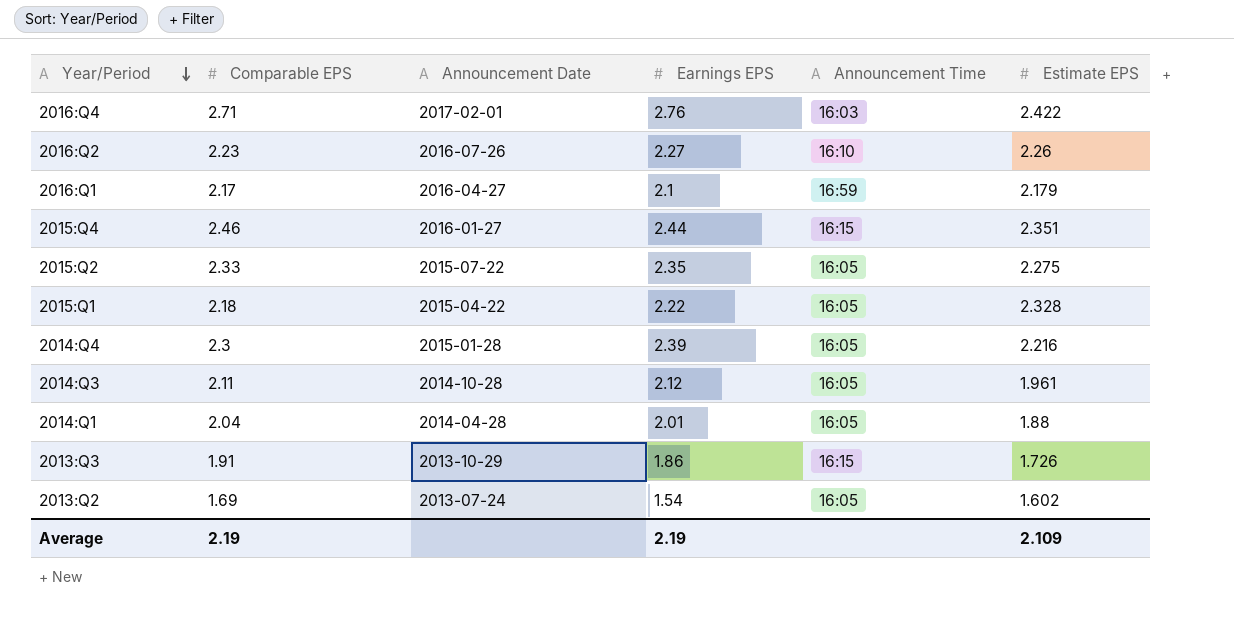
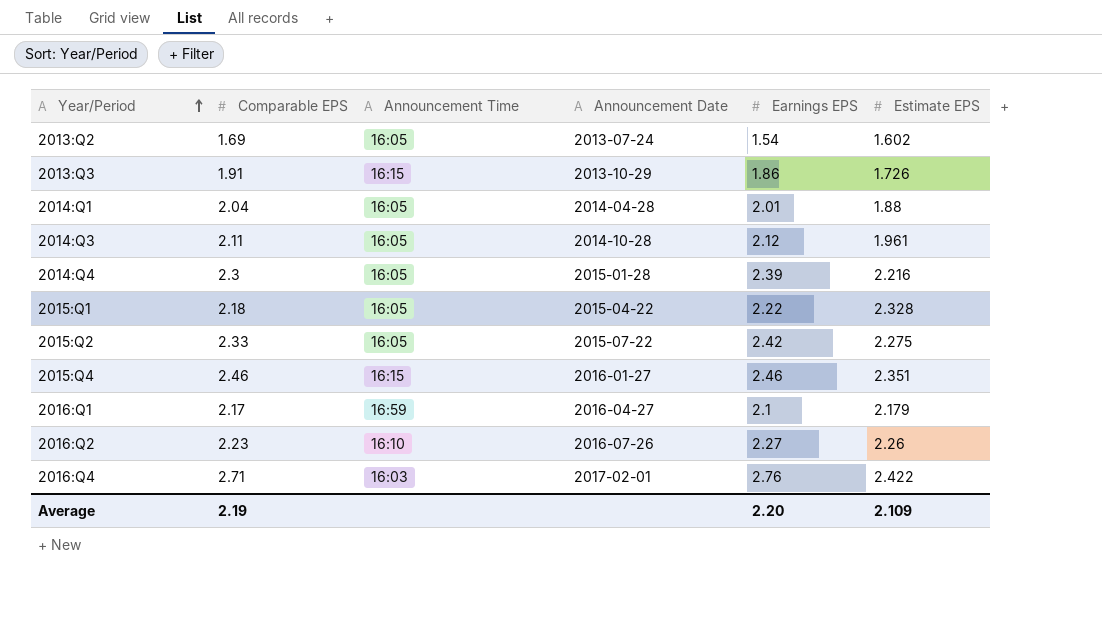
row order: Year/Period descending -> Year/Period ascending
column Announcement Time | position: 5 -> 3
2015:Q2 | Earnings EPS: 2.35 -> 2.42
2015:Q4 | Earnings EPS: 2.44 -> 2.46
Average | Earnings EPS: 2.19 -> 2.20

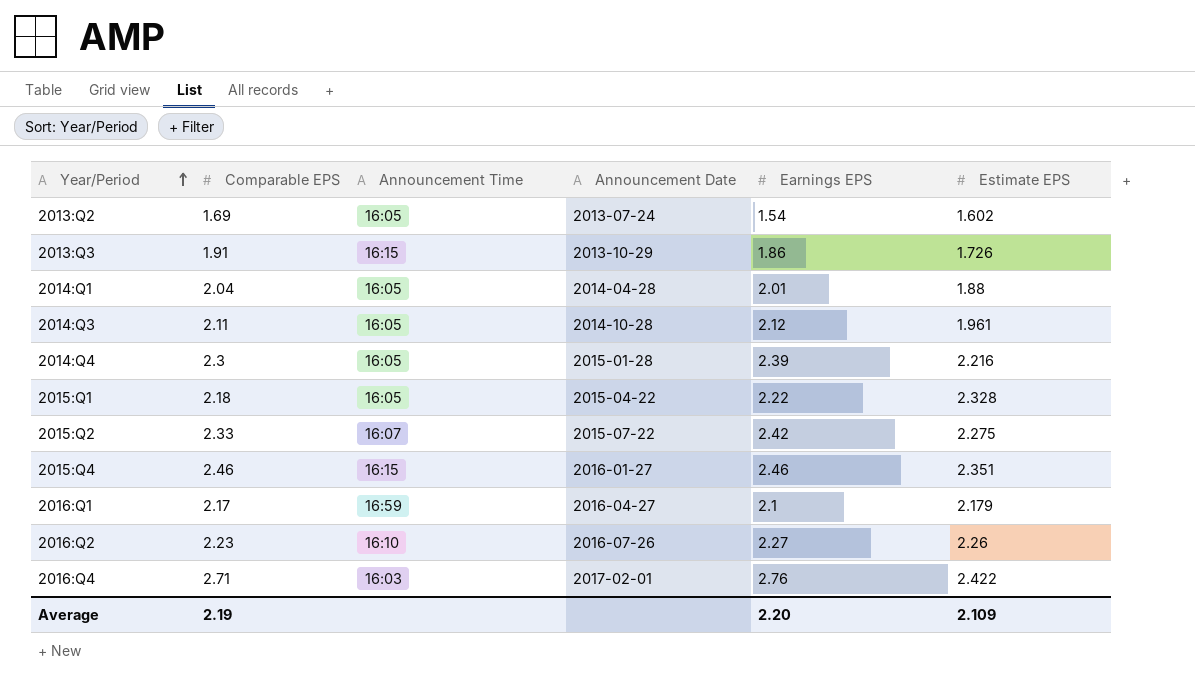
2015:Q2 | Announcement Time: 16:05 -> 16:07

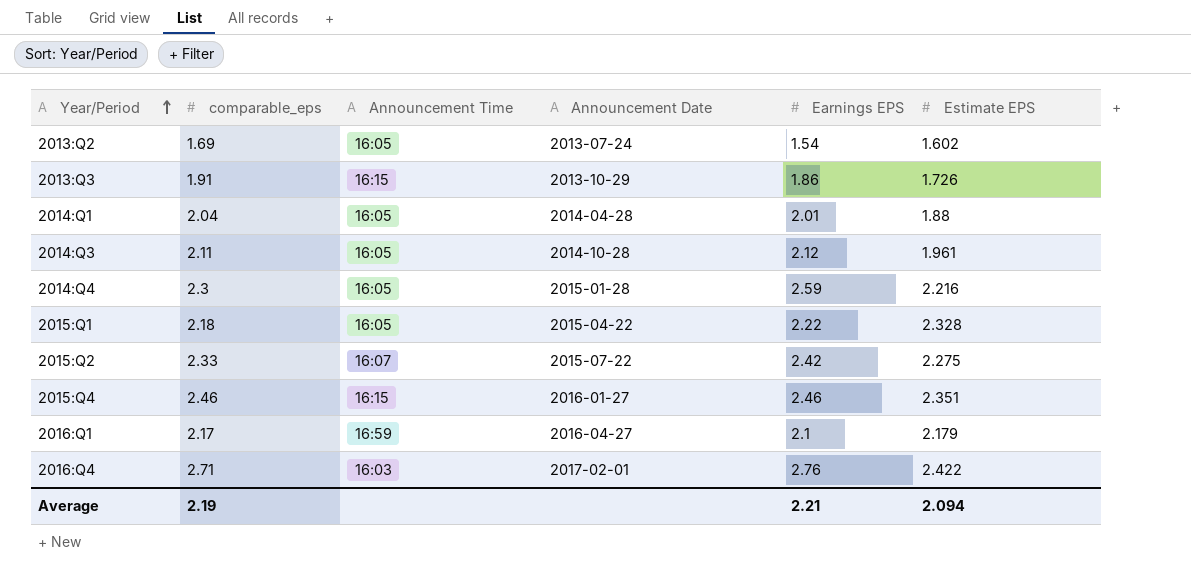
column name: Comparable EPS -> comparable_eps
row 2016:Q2: 2.23 | 16:10 | 2016-07-26 | 2.27 | 2.26 -> none
2014:Q4 | Earnings EPS: 2.39 -> 2.59
Average | Earnings EPS: 2.20 -> 2.21
Average | Estimate EPS: 2.109 -> 2.094

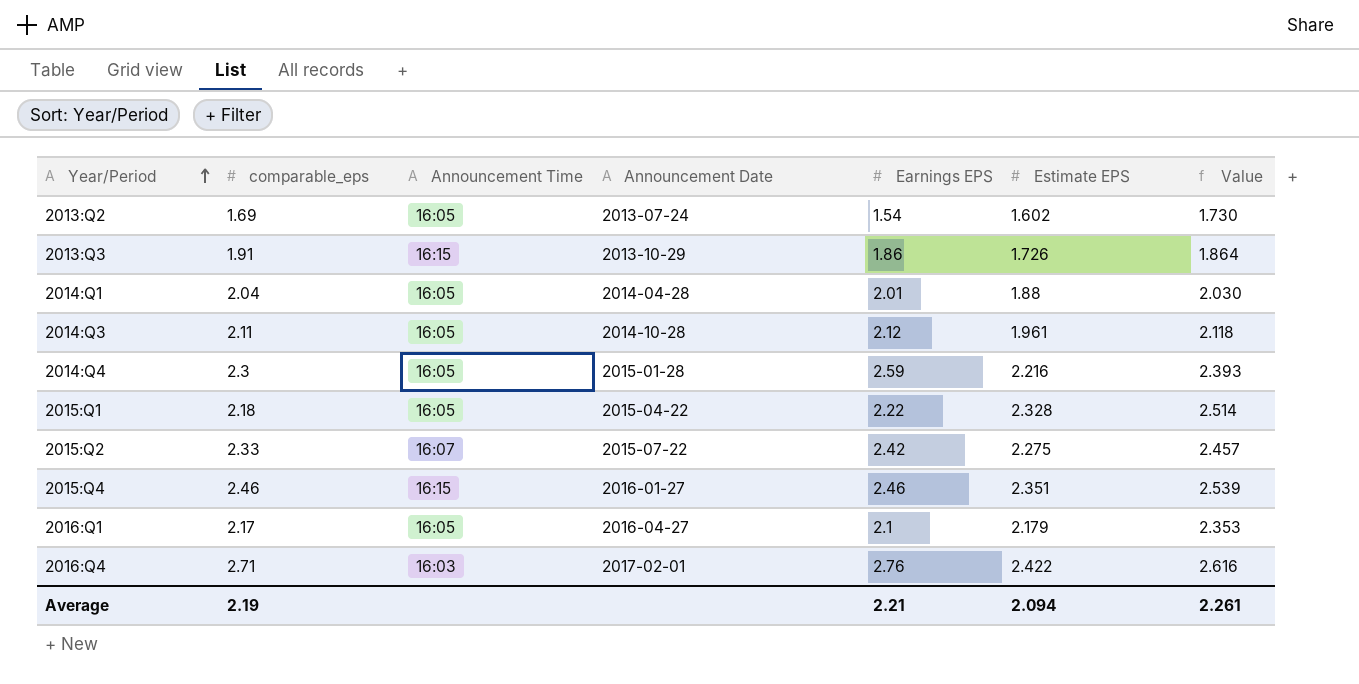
column Value | formula: none -> [Estimate EPS] * 1.08
2016:Q1 | Announcement Time: 16:59 -> 16:05

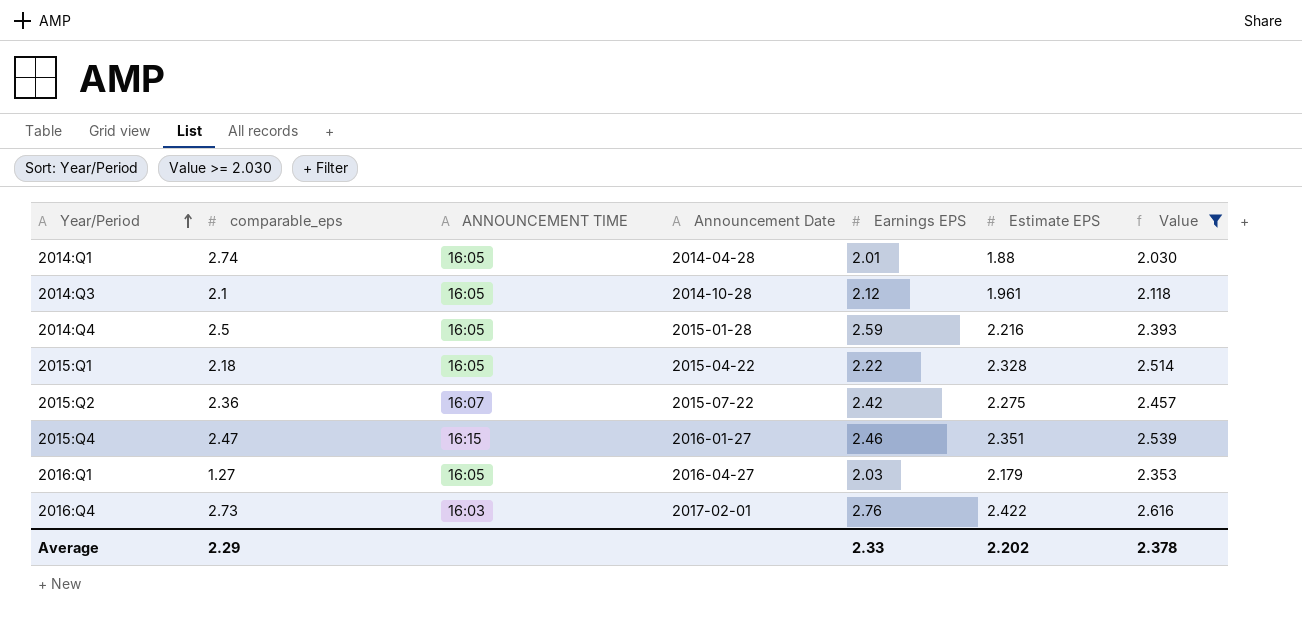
filter: none -> Value >= 2.030
column name: Announcement Time -> ANNOUNCEMENT TIME
2014:Q1 | comparable_eps: 2.04 -> 2.74
2014:Q3 | comparable_eps: 2.11 -> 2.1
2014:Q4 | comparable_eps: 2.3 -> 2.5
2015:Q2 | comparable_eps: 2.33 -> 2.36
2015:Q4 | comparable_eps: 2.46 -> 2.47
2016:Q1 | comparable_eps: 2.17 -> 1.27
2016:Q1 | Earnings EPS: 2.1 -> 2.03
2016:Q4 | comparable_eps: 2.71 -> 2.73
Average | comparable_eps: 2.19 -> 2.29
Average | Earnings EPS: 2.21 -> 2.33
Average | Estimate EPS: 2.094 -> 2.202
Average | Value: 2.261 -> 2.378

